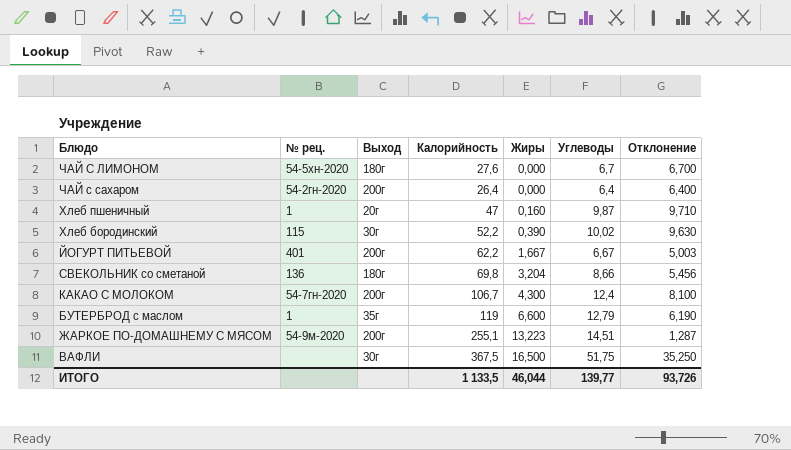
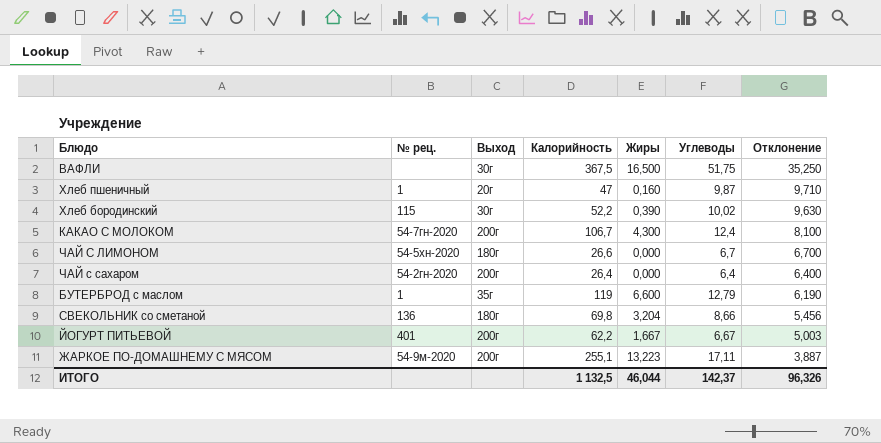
row order: Жиры ascending -> Отклонение descending
ЧАЙ С ЛИМОНОМ | Калорийность: 27,6 -> 26,6
ЖАРКОЕ ПО-ДОМАШНЕМУ С МЯСОМ | Углеводы: 14,51 -> 17,11
ЖАРКОЕ ПО-ДОМАШНЕМУ С МЯСОМ | Отклонение: 1,287 -> 3,887
ИТОГО | Калорийность: 1 133,5 -> 1 132,5
ИТОГО | Углеводы: 139,77 -> 142,37
ИТОГО | Отклонение: 93,726 -> 96,326

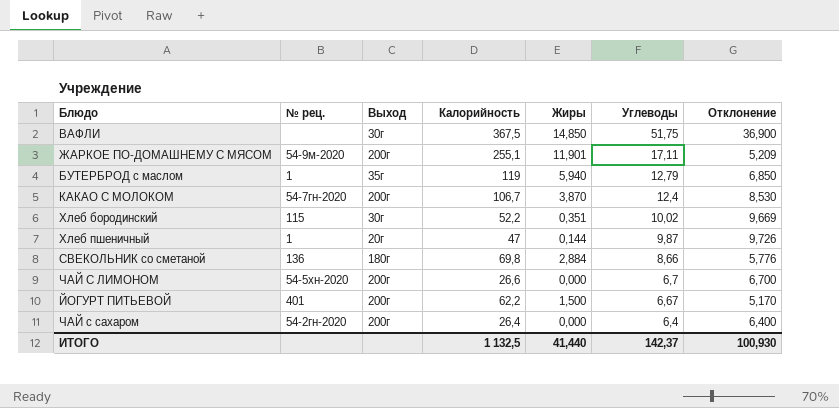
row order: Отклонение descending -> Углеводы descending
ВАФЛИ | Жиры: 16,500 -> 14,850
ВАФЛИ | Отклонение: 35,250 -> 36,900
ЖАРКОЕ ПО-ДОМАШНЕМУ С МЯСОМ | Жиры: 13,223 -> 11,901
ЖАРКОЕ ПО-ДОМАШНЕМУ С МЯСОМ | Отклонение: 3,887 -> 5,209
БУТЕРБРОД с маслом | Жиры: 6,600 -> 5,940
БУТЕРБРОД с маслом | Отклонение: 6,190 -> 6,850
КАКАО С МОЛОКОМ | Жиры: 4,300 -> 3,870
КАКАО С МОЛОКОМ | Отклонение: 8,100 -> 8,530
Хлеб бородинский | Жиры: 0,390 -> 0,351
Хлеб бородинский | Отклонение: 9,630 -> 9,669
Хлеб пшеничный | Жиры: 0,160 -> 0,144
Хлеб пшеничный | Отклонение: 9,710 -> 9,726
СВЕКОЛЬНИК со сметаной | Жиры: 3,204 -> 2,884
СВЕКОЛЬНИК со сметаной | Отклонение: 5,456 -> 5,776
ЧАЙ С ЛИМОНОМ | Выход: 180г -> 200г
ЙОГУРТ ПИТЬЕВОЙ | Жиры: 1,667 -> 1,500
ЙОГУРТ ПИТЬЕВОЙ | Отклонение: 5,003 -> 5,170
ИТОГО | Жиры: 46,044 -> 41,440
ИТОГО | Отклонение: 96,326 -> 100,930

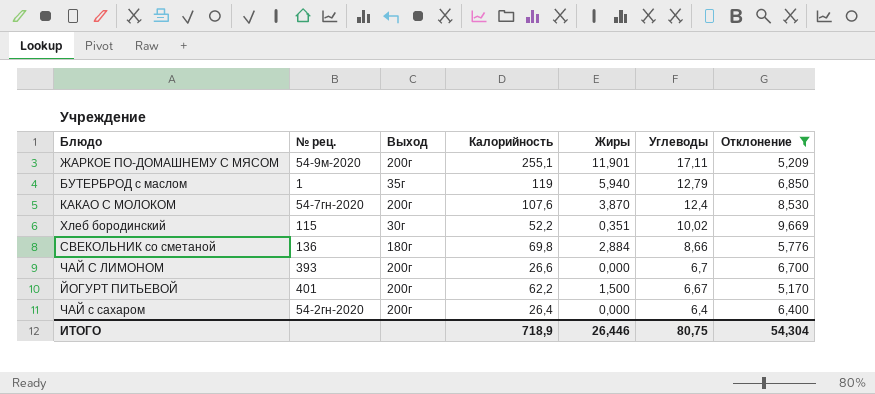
filter: none -> Отклонение <= 9,669
КАКАО С МОЛОКОМ | Калорийность: 106,7 -> 107,6
ЧАЙ С ЛИМОНОМ | № рец.: 54-5хн-2020 -> 393
ИТОГО | Калорийность: 1 132,5 -> 718,9
ИТОГО | Жиры: 41,440 -> 26,446
ИТОГО | Углеводы: 142,37 -> 80,75
ИТОГО | Отклонение: 100,930 -> 54,304

